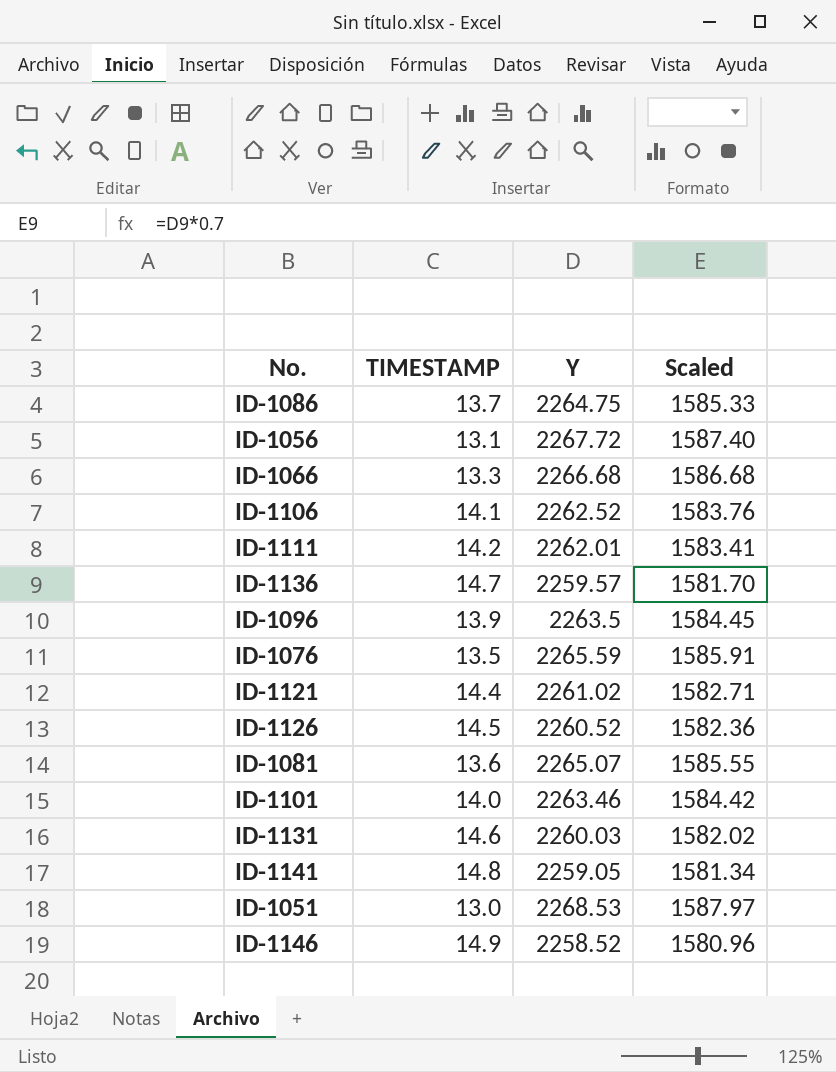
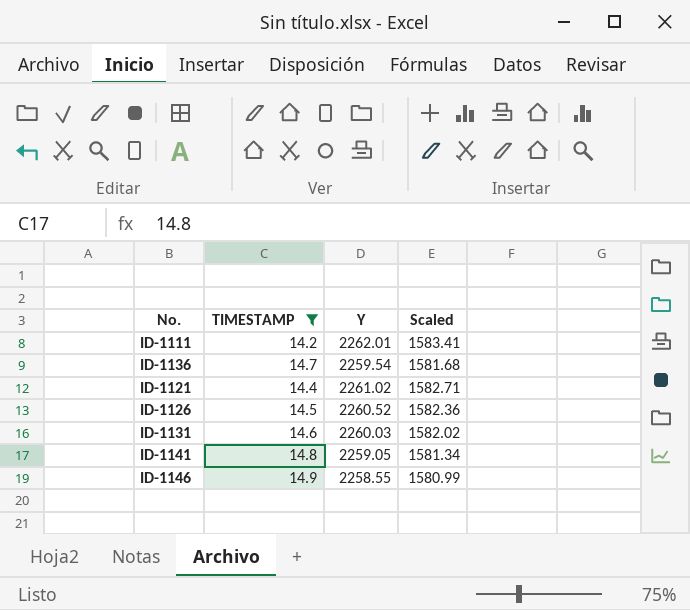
filter: none -> TIMESTAMP >= 14.2
ID-1136 | Y: 2259.57 -> 2259.54
ID-1136 | Scaled: 1581.70 -> 1581.68
ID-1146 | Y: 2258.52 -> 2258.55
ID-1146 | Scaled: 1580.96 -> 1580.99

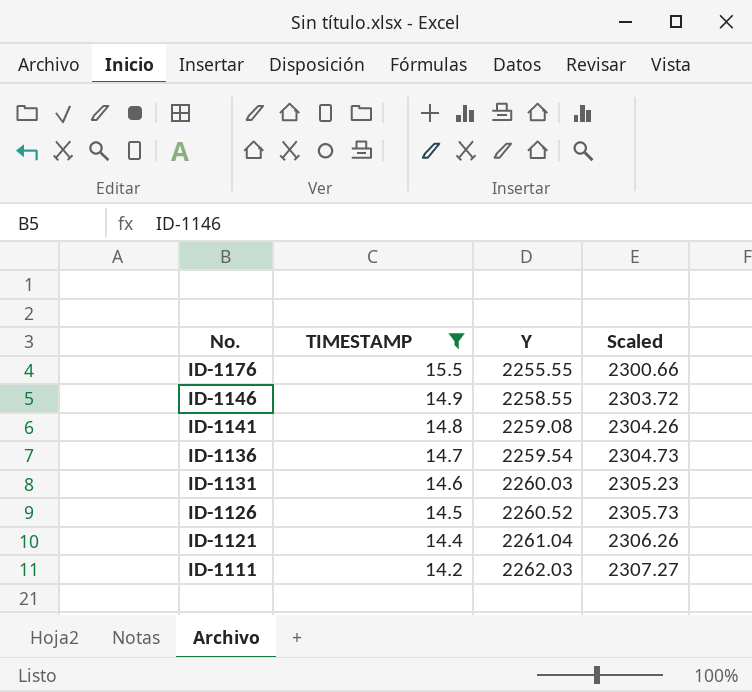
row order: none -> No. descending
column Scaled | formula: [Y] * 0.7 -> [Y] * 1.02
row ID-1176: none -> 15.5 | 2255.55 | 2300.66
ID-1141 | Y: 2259.05 -> 2259.08
ID-1121 | Y: 2261.02 -> 2261.04
ID-1111 | Y: 2262.01 -> 2262.03

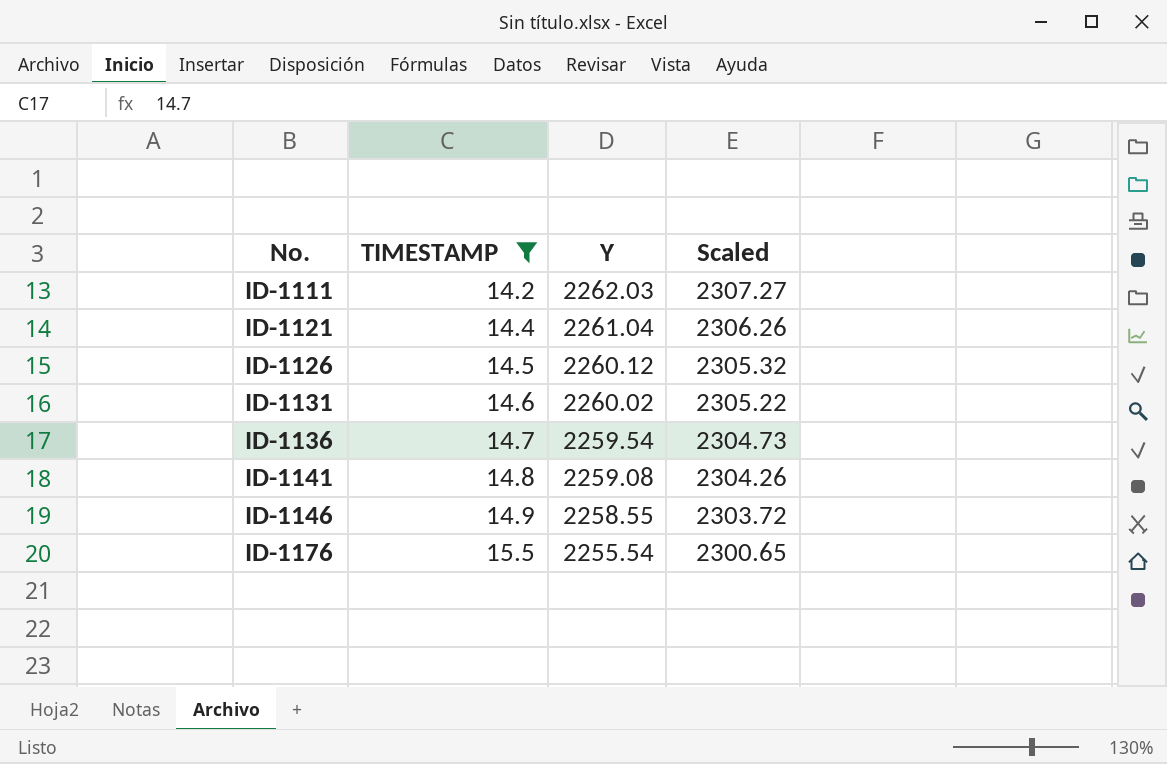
row order: No. descending -> No. ascending
ID-1126 | Y: 2260.52 -> 2260.12
ID-1126 | Scaled: 2305.73 -> 2305.32
ID-1131 | Y: 2260.03 -> 2260.02
ID-1131 | Scaled: 2305.23 -> 2305.22
ID-1176 | Y: 2255.55 -> 2255.54
ID-1176 | Scaled: 2300.66 -> 2300.65

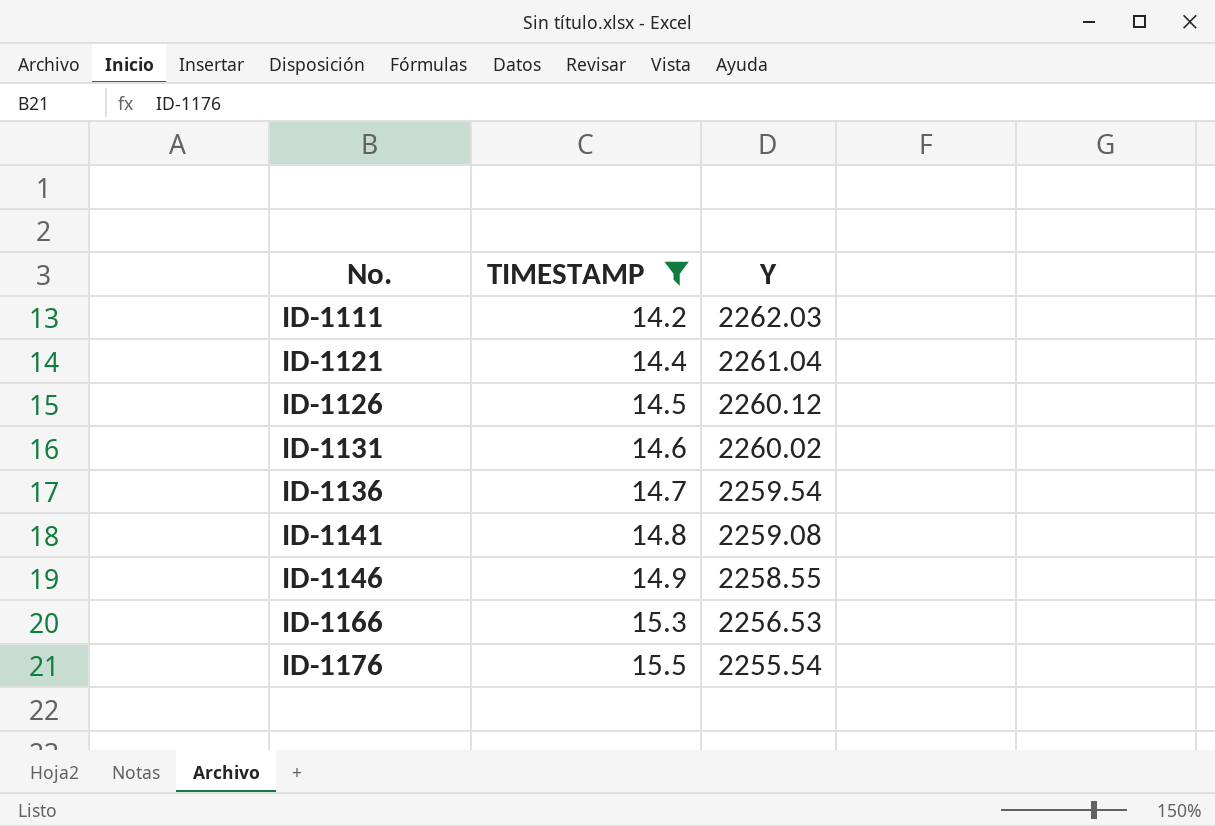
column Scaled | formula: [Y] * 1.02 -> none
row ID-1166: none -> 15.3 | 2256.53

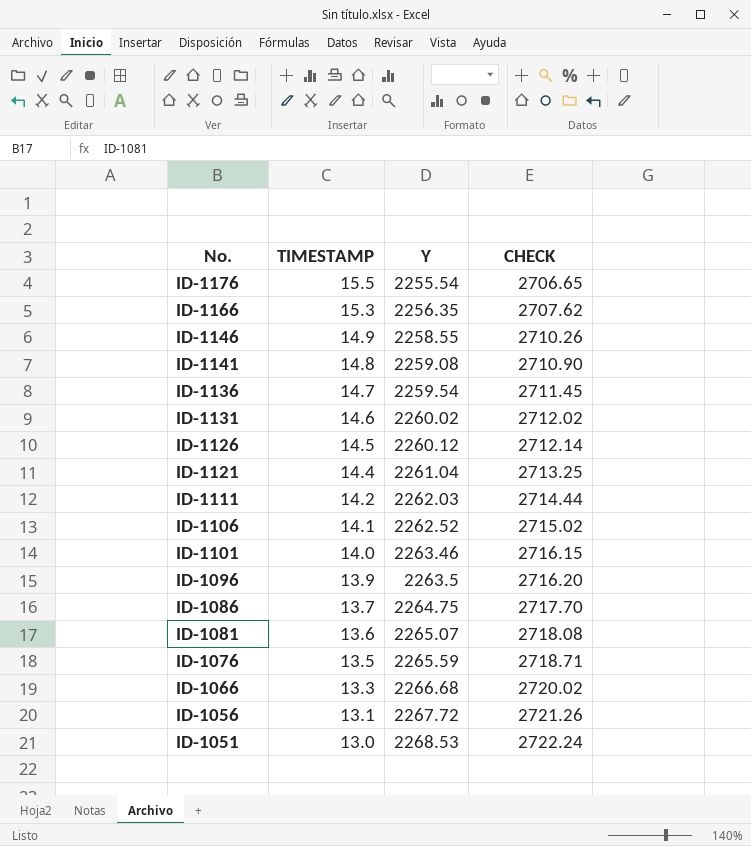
filter: TIMESTAMP >= 14.2 -> none
row order: No. ascending -> No. descending
column CHECK | formula: none -> [Y] * 1.2
ID-1166 | Y: 2256.53 -> 2256.35

